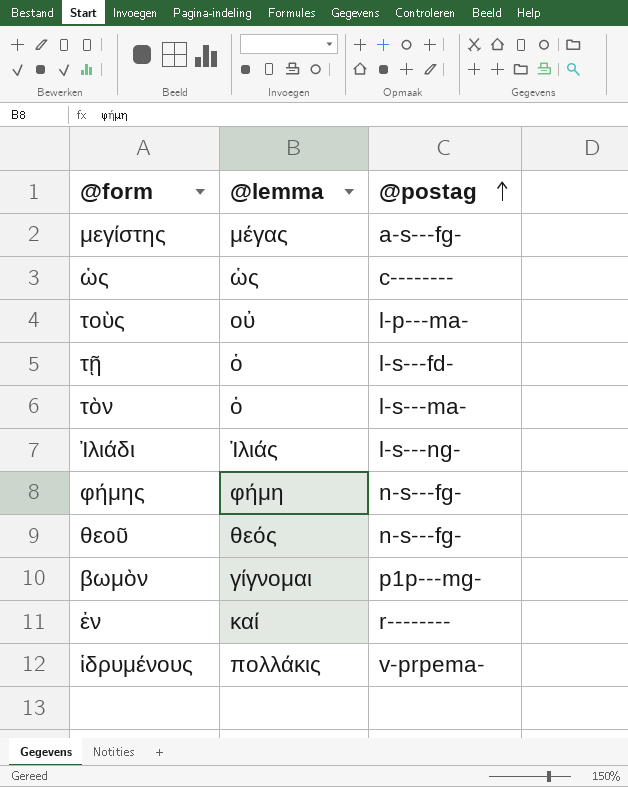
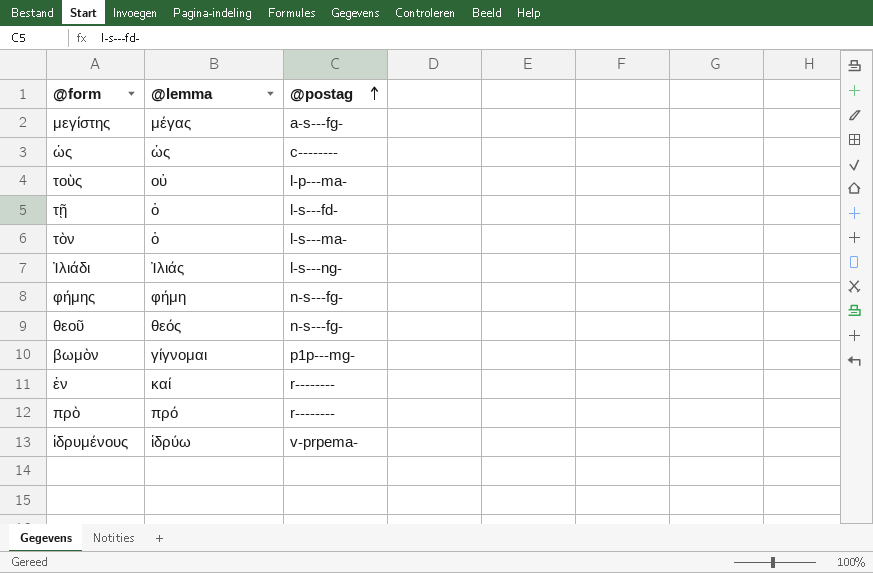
row πρὸ: none -> πρό | r--------
ἱδρυμένους | @lemma: πολλάκις -> ἱδρύω

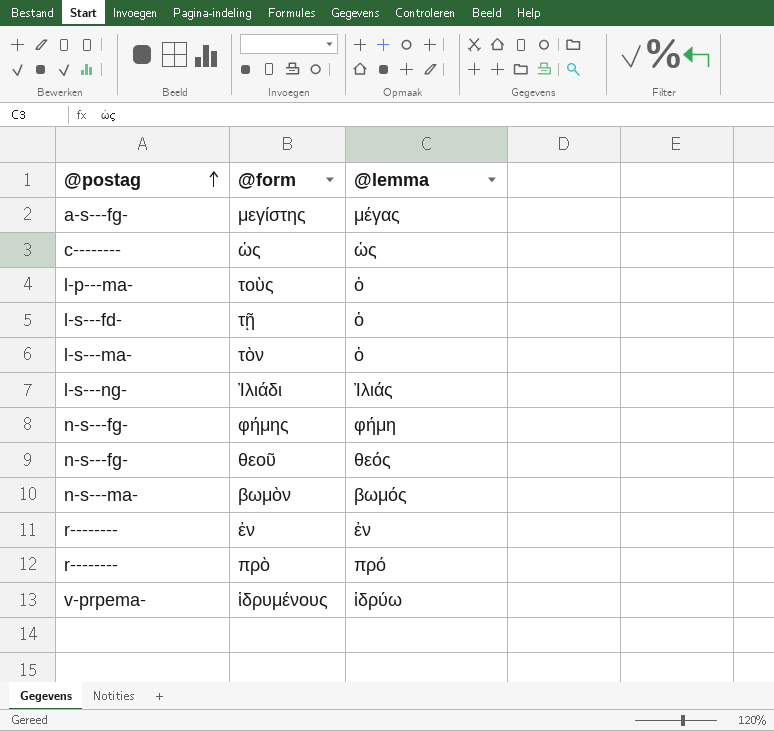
column @postag | position: 3 -> 1
τοὺς | @lemma: οὐ -> ὁ
βωμὸν | @postag: p1p---mg- -> n-s---ma-
βωμὸν | @lemma: γίγνομαι -> βωμός
ἐν | @lemma: καί -> ἐν

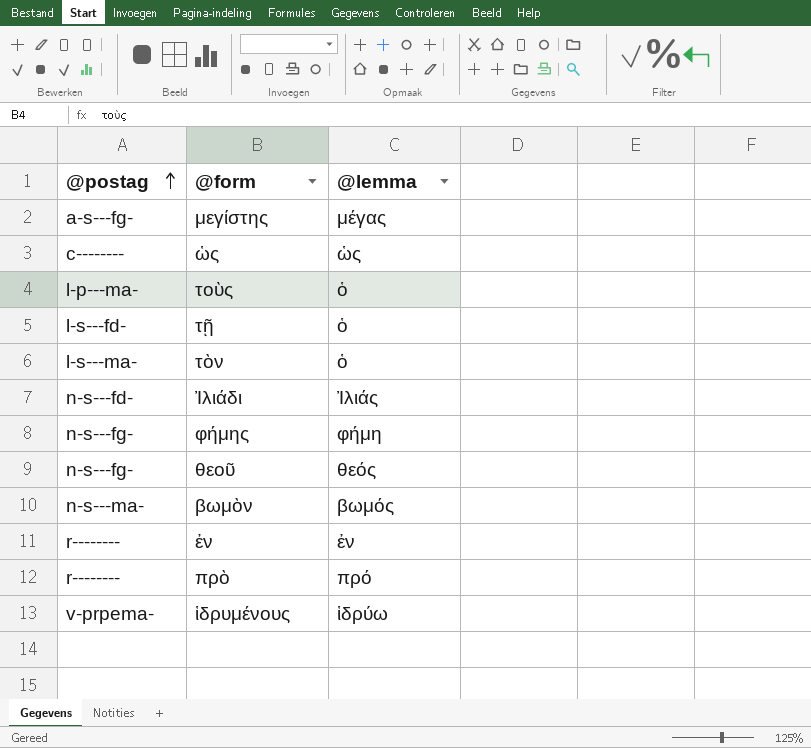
Ἰλιάδι | @postag: l-s---ng- -> n-s---fd-

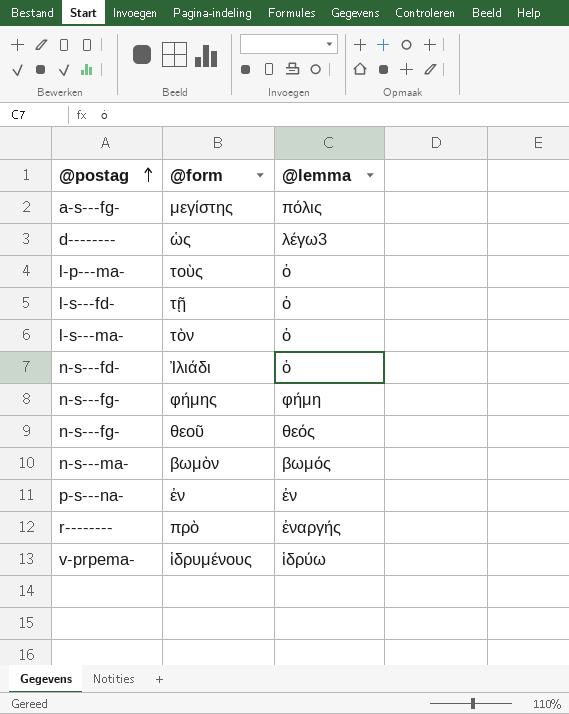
μεγίστης | @lemma: μέγας -> πόλις
ὡς | @postag: c-------- -> d--------
ὡς | @lemma: ὡς -> λέγω3
Ἰλιάδι | @lemma: Ἰλιάς -> ὁ
ἐν | @postag: r-------- -> p-s---na-
πρὸ | @lemma: πρό -> ἐναργής

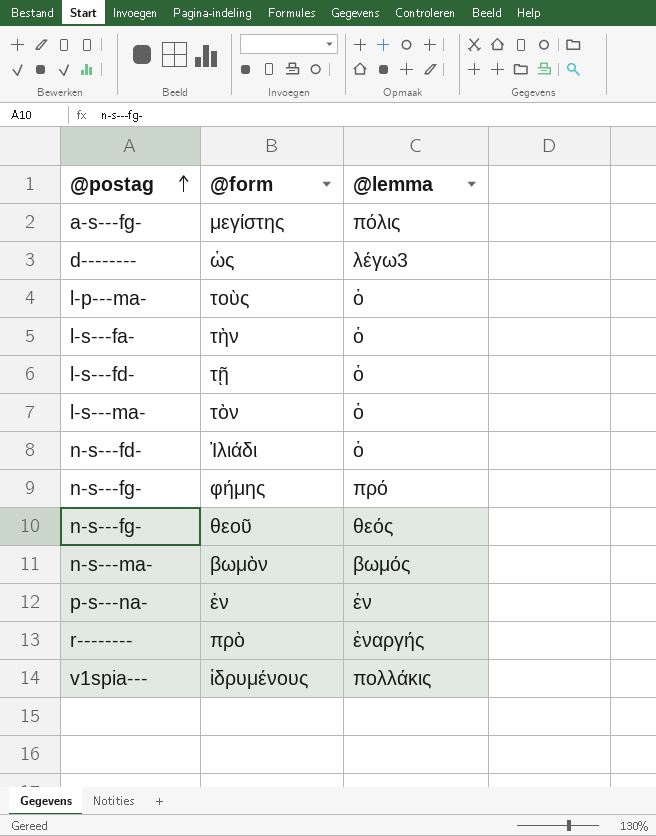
row τὴν: none -> l-s---fa- | ὁ
φήμης | @lemma: φήμη -> πρό
ἱδρυμένους | @postag: v-prpema- -> v1spia---
ἱδρυμένους | @lemma: ἱδρύω -> πολλάκις

